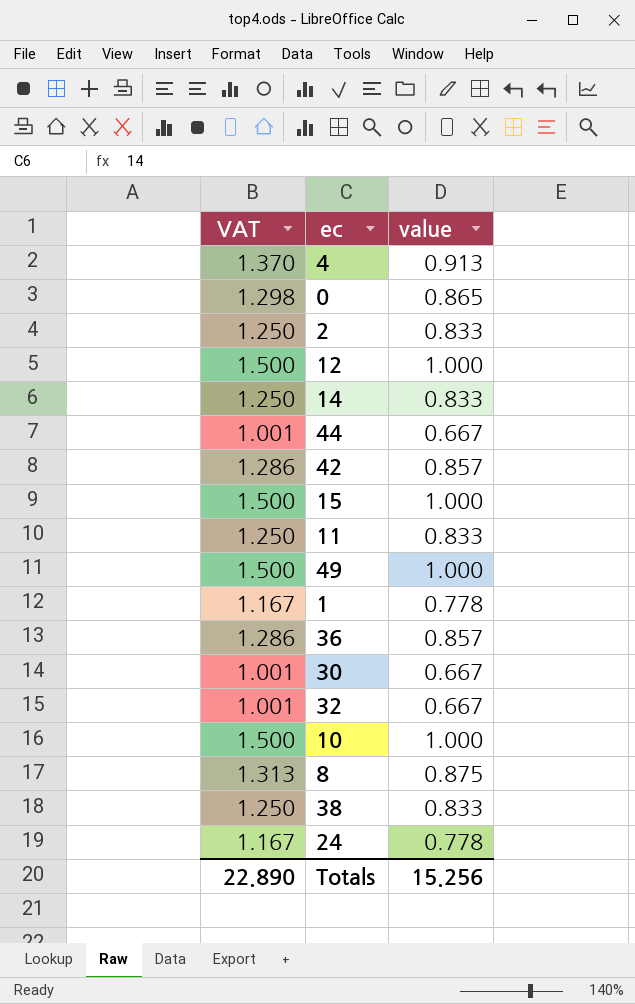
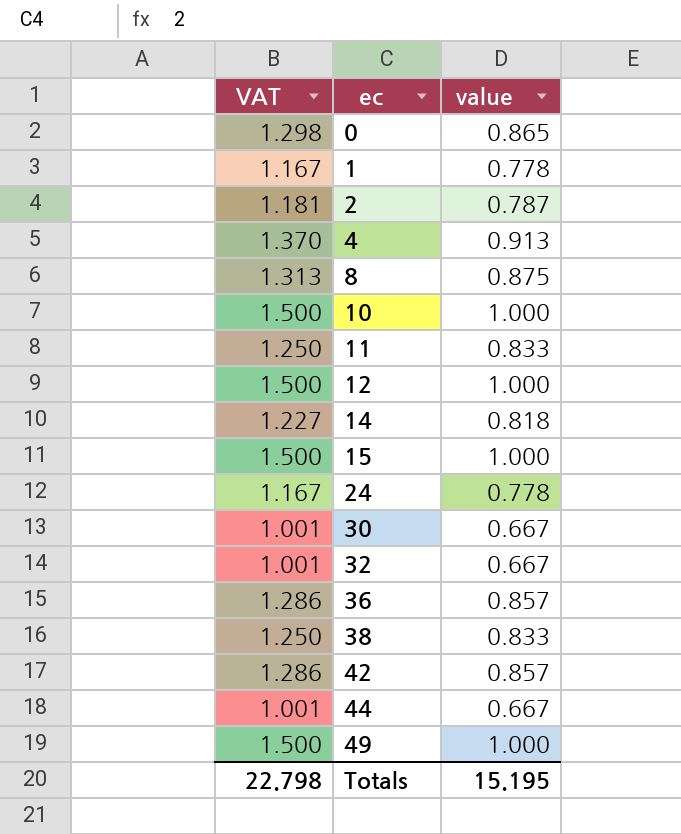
row order: none -> ec ascending
2 | VAT: 1.250 -> 1.181
2 | value: 0.833 -> 0.787
14 | VAT: 1.250 -> 1.227
14 | value: 0.833 -> 0.818
Totals | VAT: 22.890 -> 22.798
Totals | value: 15.256 -> 15.195

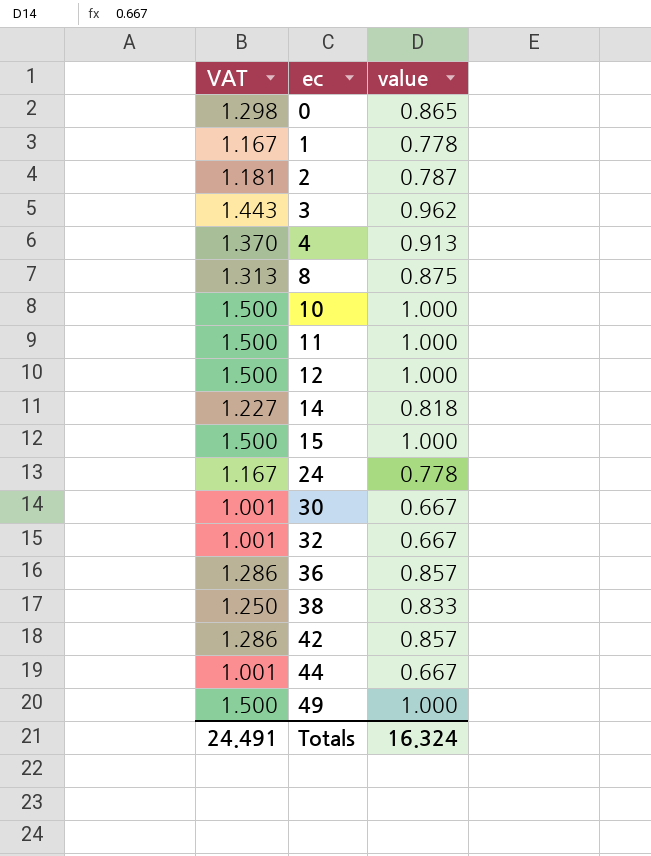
row 3: none -> 1.443 | 0.962
11 | VAT: 1.250 -> 1.500
11 | value: 0.833 -> 1.000
Totals | VAT: 22.798 -> 24.491
Totals | value: 15.195 -> 16.324

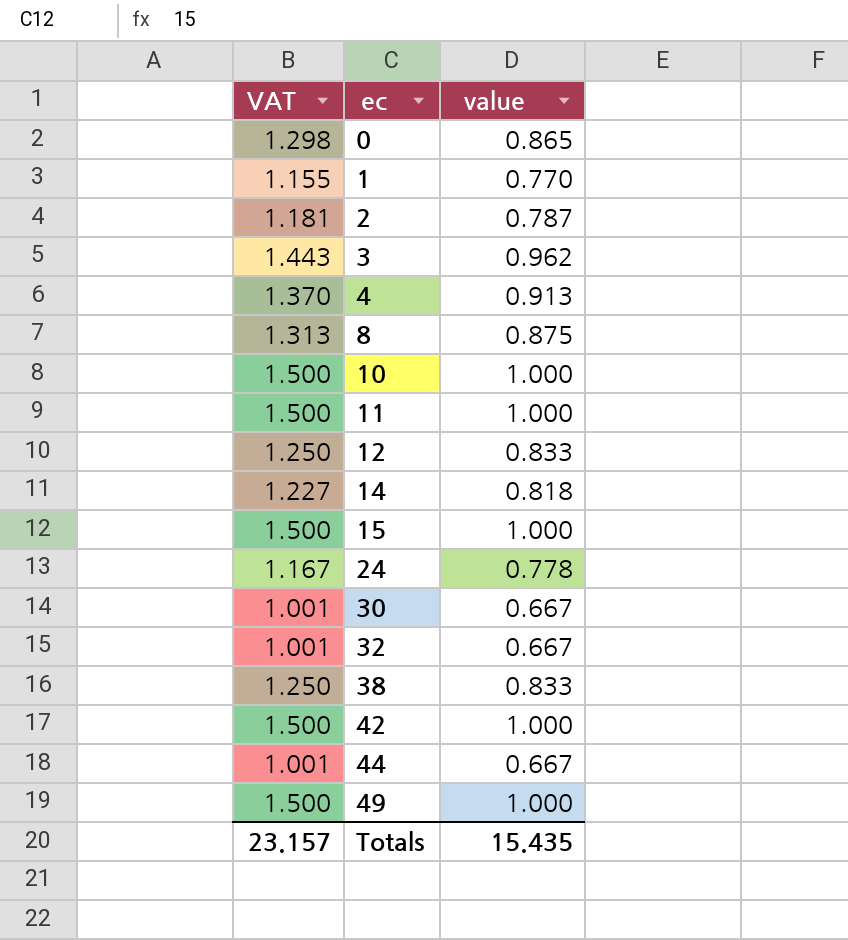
row 36: 1.286 | 0.857 -> none
1 | VAT: 1.167 -> 1.155
1 | value: 0.778 -> 0.770
12 | VAT: 1.500 -> 1.250
12 | value: 1.000 -> 0.833
42 | VAT: 1.286 -> 1.500
42 | value: 0.857 -> 1.000
Totals | VAT: 24.491 -> 23.157
Totals | value: 16.324 -> 15.435

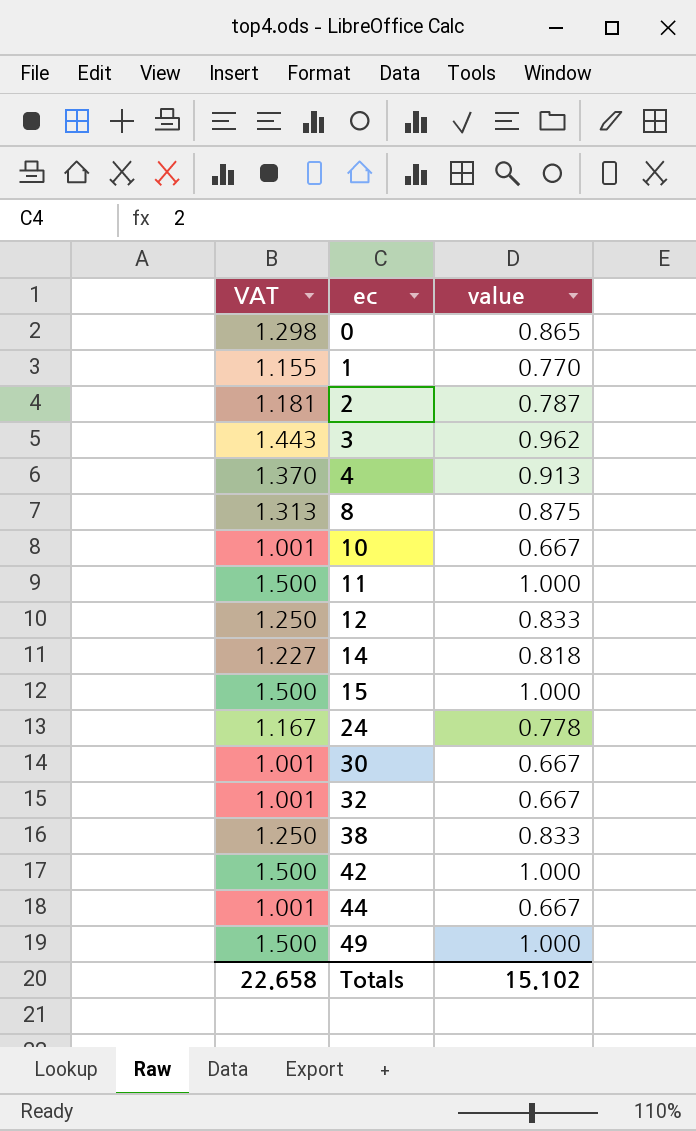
10 | VAT: 1.500 -> 1.001
10 | value: 1.000 -> 0.667
Totals | VAT: 23.157 -> 22.658
Totals | value: 15.435 -> 15.102

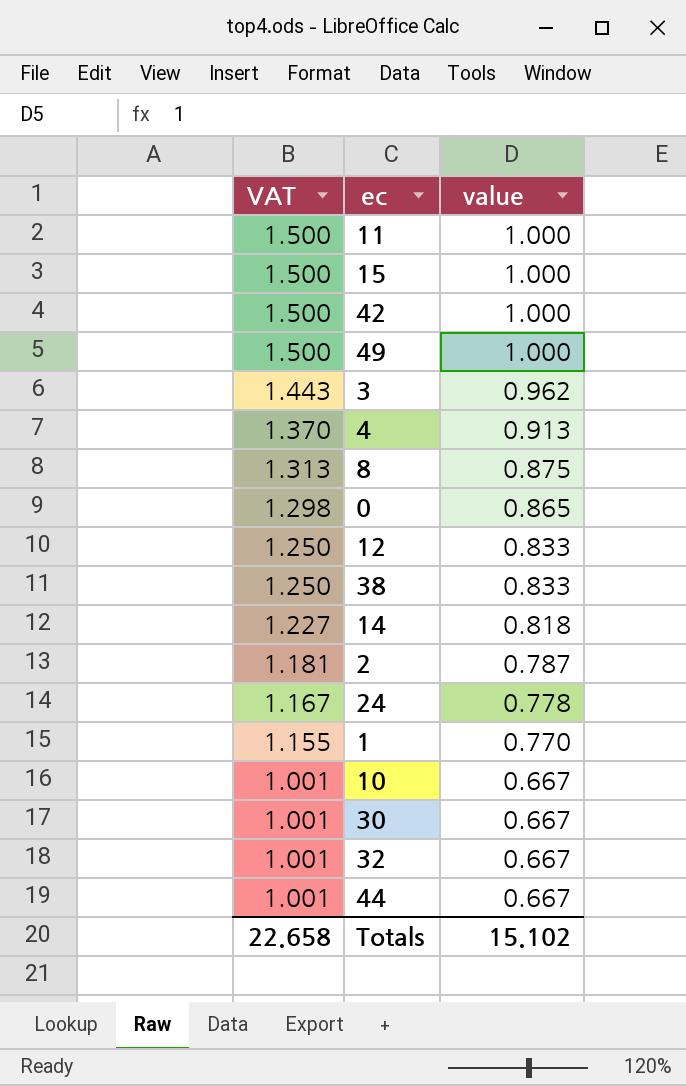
row order: ec ascending -> VAT descending

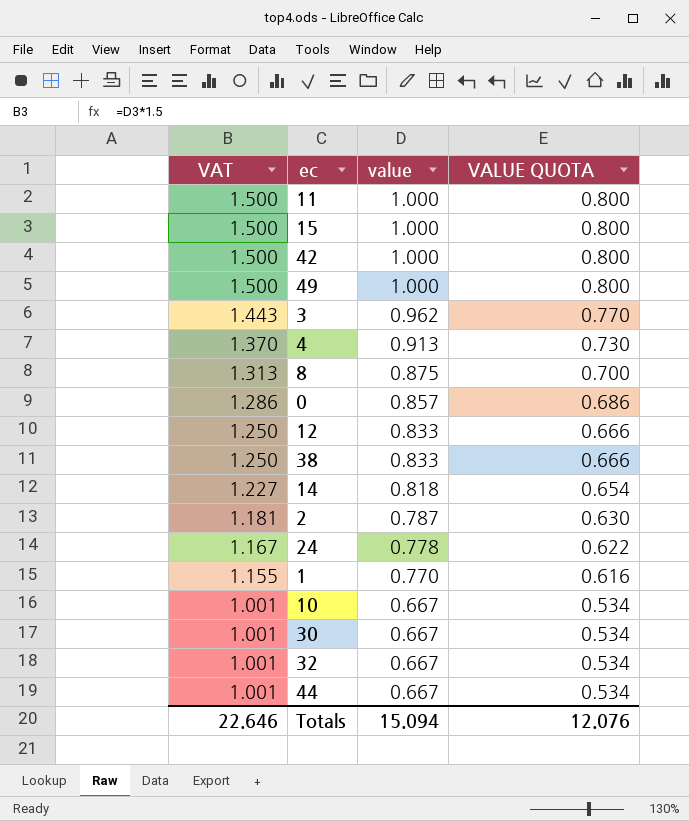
column VALUE QUOTA | formula: none -> [value] * 0.8
0 | VAT: 1.298 -> 1.286
0 | value: 0.865 -> 0.857
Totals | VAT: 22.658 -> 22.646
Totals | value: 15.102 -> 15.094

